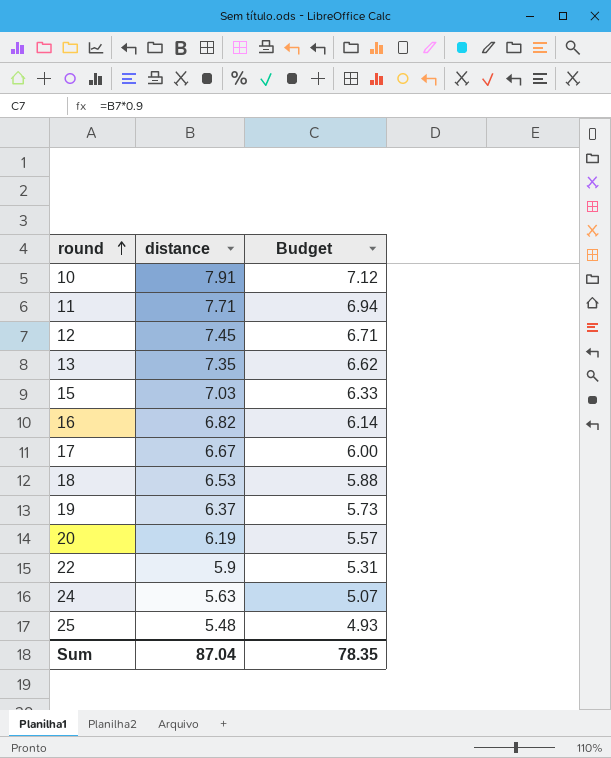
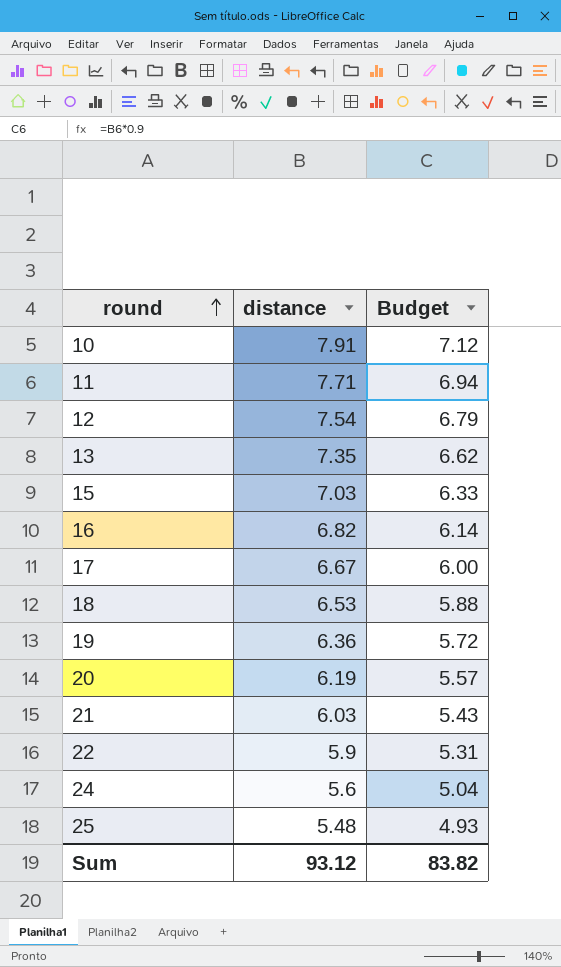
12 | distance: 7.45 -> 7.54
12 | Budget: 6.71 -> 6.79
19 | distance: 6.37 -> 6.36
19 | Budget: 5.73 -> 5.72
row 21: none -> 6.03 | 5.43
24 | distance: 5.63 -> 5.6
24 | Budget: 5.07 -> 5.04
Sum | distance: 87.04 -> 93.12
Sum | Budget: 78.35 -> 83.82

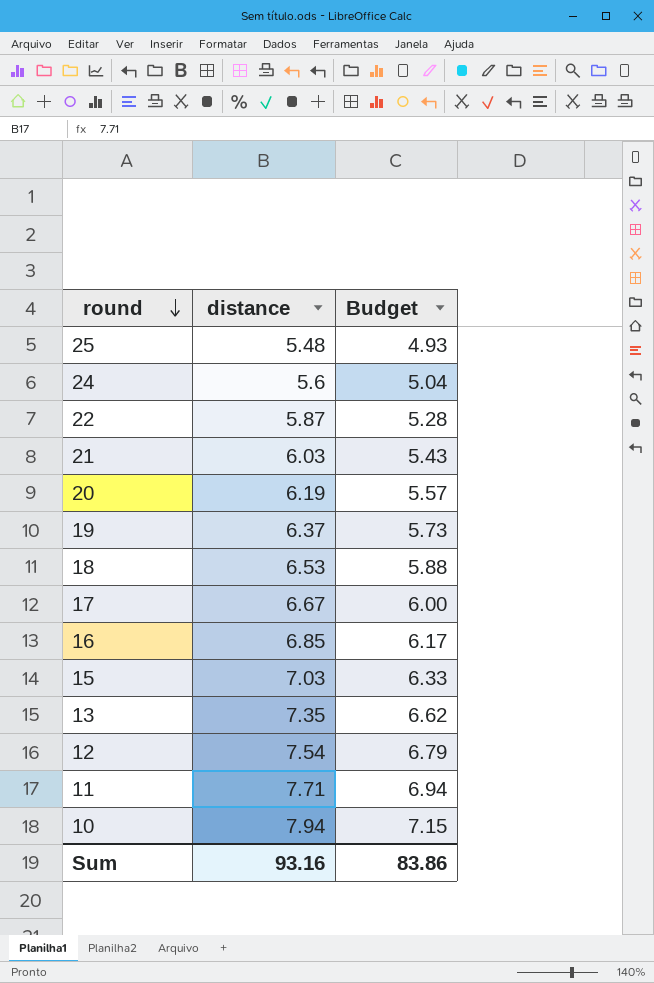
row order: round ascending -> round descending
22 | distance: 5.9 -> 5.87
22 | Budget: 5.31 -> 5.28
19 | distance: 6.36 -> 6.37
19 | Budget: 5.72 -> 5.73
16 | distance: 6.82 -> 6.85
16 | Budget: 6.14 -> 6.17
10 | distance: 7.91 -> 7.94
10 | Budget: 7.12 -> 7.15
Sum | distance: 93.12 -> 93.16
Sum | Budget: 83.82 -> 83.86

